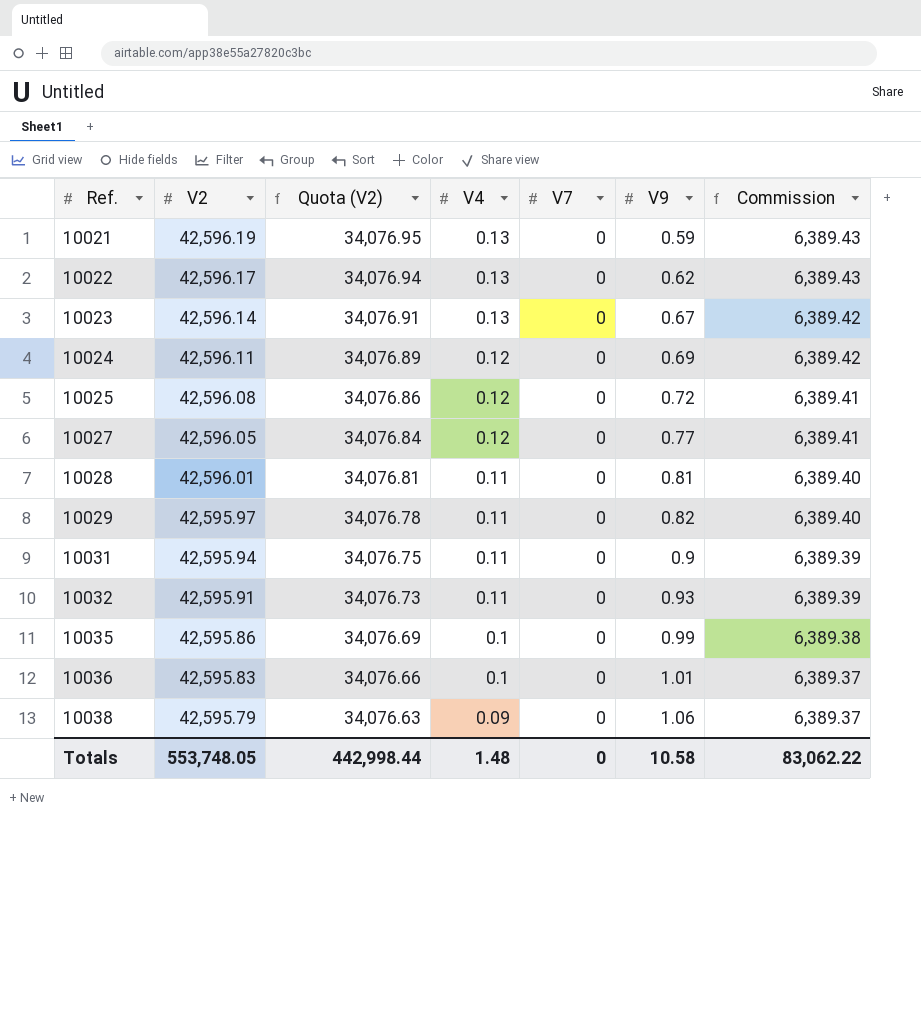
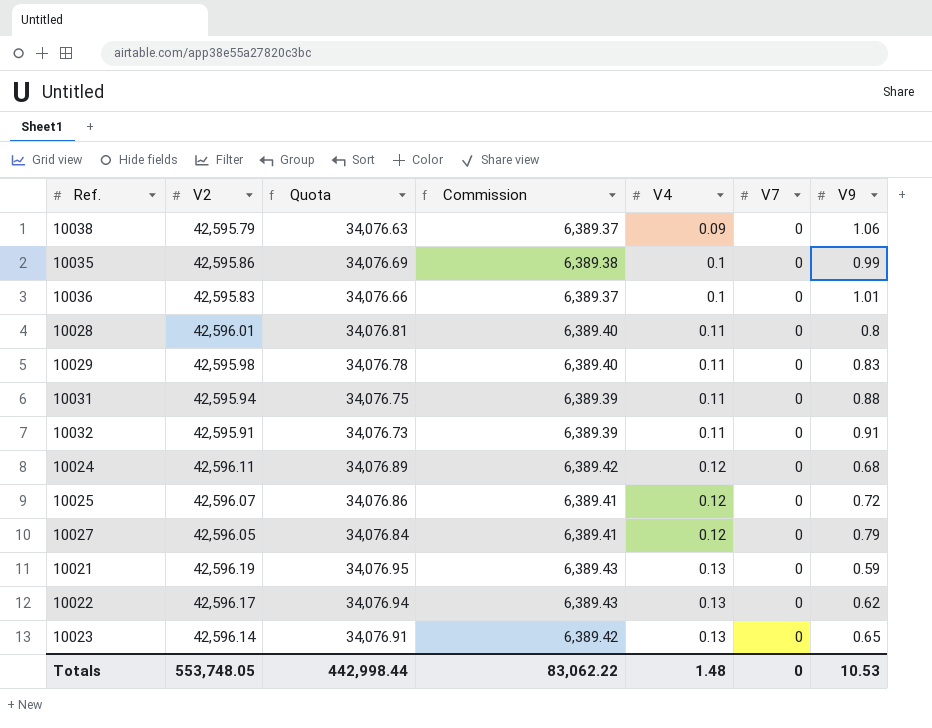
row order: Ref. ascending -> V4 ascending
column name: Quota (V2) -> Quota
column Commission | position: 7 -> 4
10028 | V9: 0.81 -> 0.8
10029 | V2: 42,595.97 -> 42,595.98
10029 | V9: 0.82 -> 0.83
10031 | V9: 0.9 -> 0.88
10032 | V9: 0.93 -> 0.91
10024 | V9: 0.69 -> 0.68
10025 | V2: 42,596.08 -> 42,596.07
10027 | V9: 0.77 -> 0.79
10023 | V9: 0.67 -> 0.65
Totals | V9: 10.58 -> 10.53

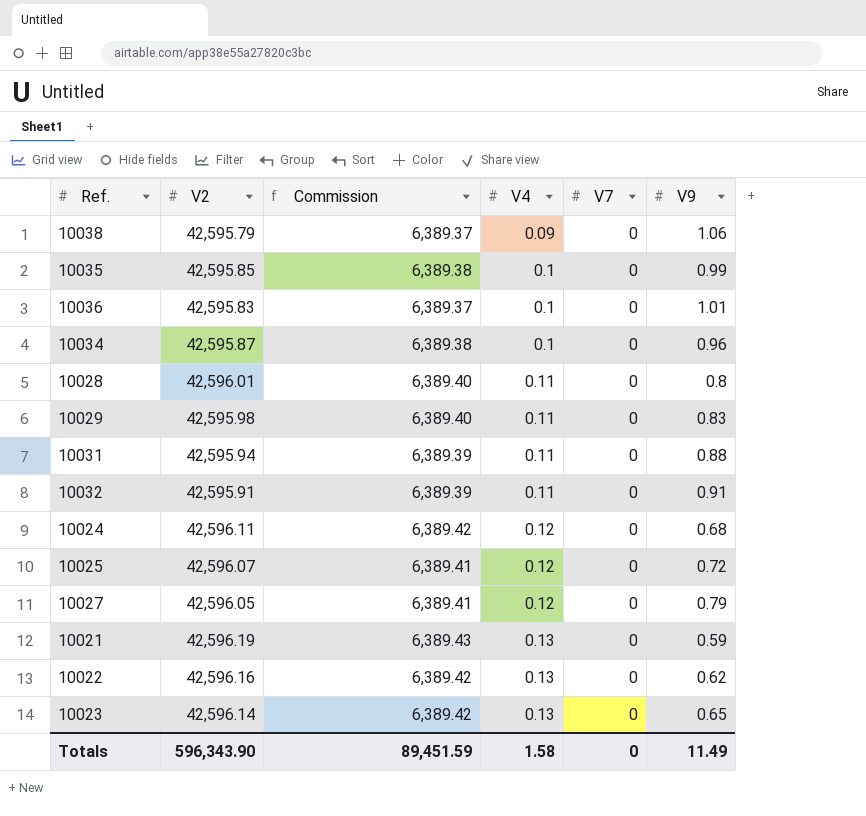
column Quota | formula: [V2] * 0.8 -> none
10035 | V2: 42,595.86 -> 42,595.85
row 10034: none -> 42,595.87 | 6,389.38 | 0.1 | 0 | 0.96
10022 | V2: 42,596.17 -> 42,596.16
10022 | Commission: 6,389.43 -> 6,389.42
Totals | V2: 553,748.05 -> 596,343.90
Totals | Commission: 83,062.22 -> 89,451.59
Totals | V4: 1.48 -> 1.58
Totals | V9: 10.53 -> 11.49

